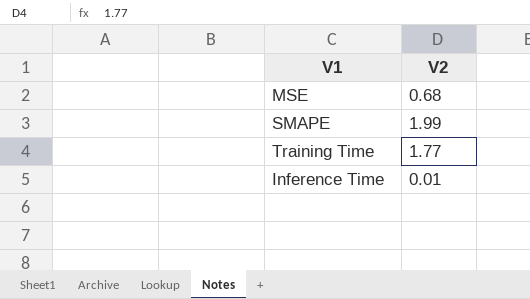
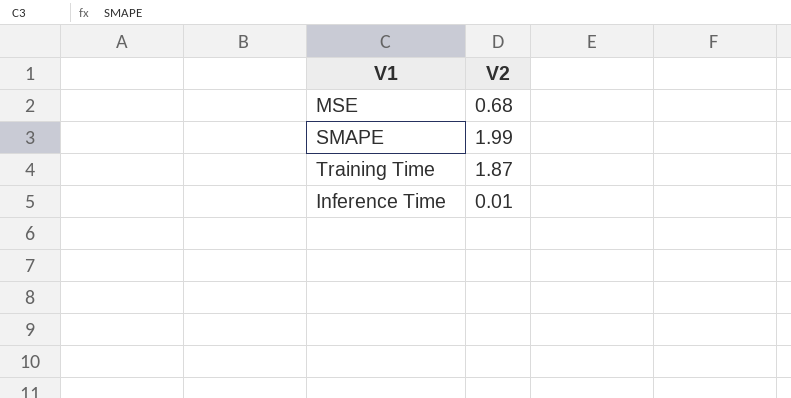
Training Time | V2: 1.77 -> 1.87

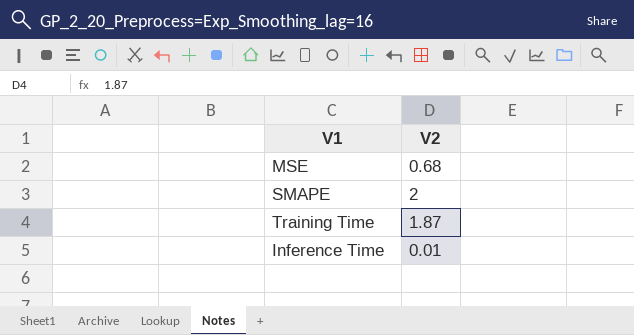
SMAPE | V2: 1.99 -> 2

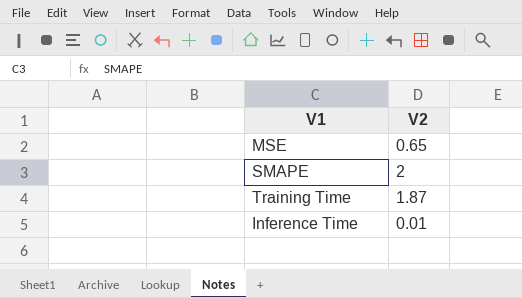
MSE | V2: 0.68 -> 0.65

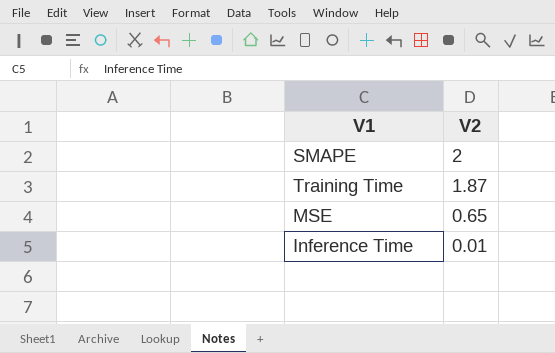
row order: none -> V2 descending

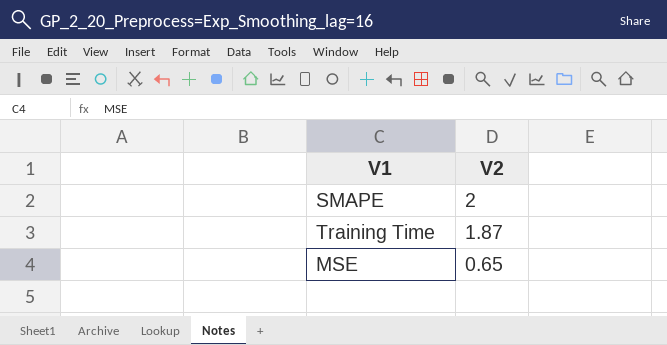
row Inference Time: 0.01 -> none

